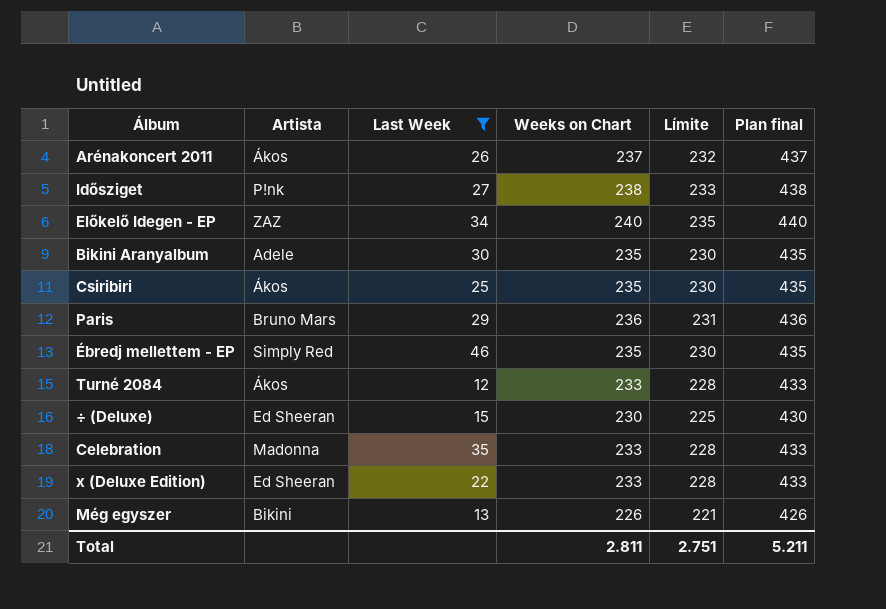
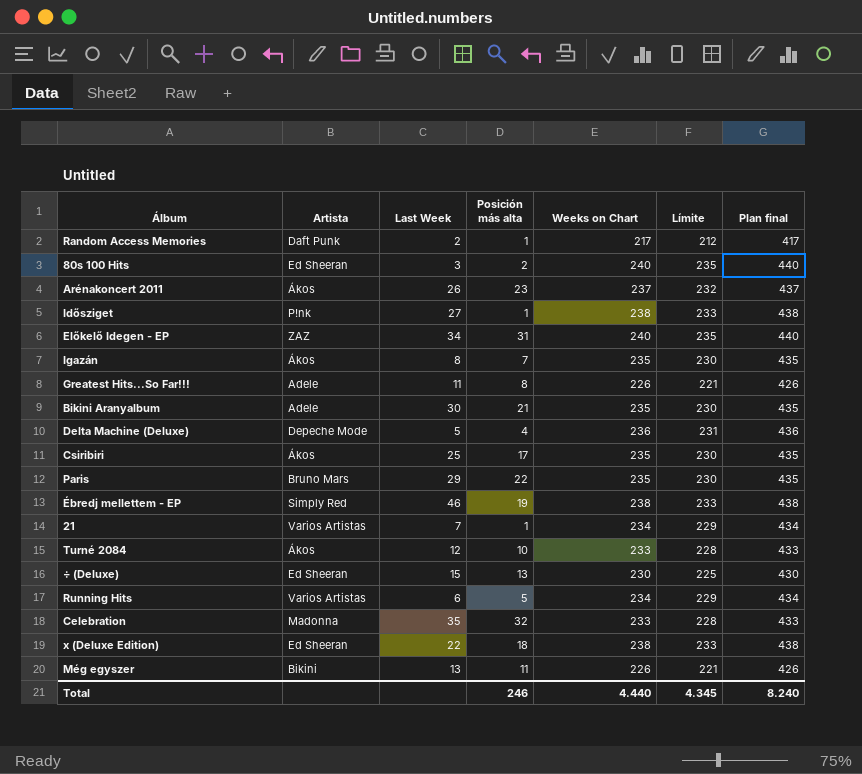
filter: Last Week >= 12 -> none
column Posición más alta | position: none -> 4
Paris | Weeks on Chart: 236 -> 235
Paris | Límite: 231 -> 230
Paris | Plan final: 436 -> 435
Ébredj mellettem - EP | Weeks on Chart: 235 -> 238
Ébredj mellettem - EP | Límite: 230 -> 233
Ébredj mellettem - EP | Plan final: 435 -> 438
x (Deluxe Edition) | Weeks on Chart: 233 -> 238
x (Deluxe Edition) | Límite: 228 -> 233
x (Deluxe Edition) | Plan final: 433 -> 438
Total | Weeks on Chart: 2.811 -> 4.440
Total | Límite: 2.751 -> 4.345
Total | Plan final: 5.211 -> 8.240

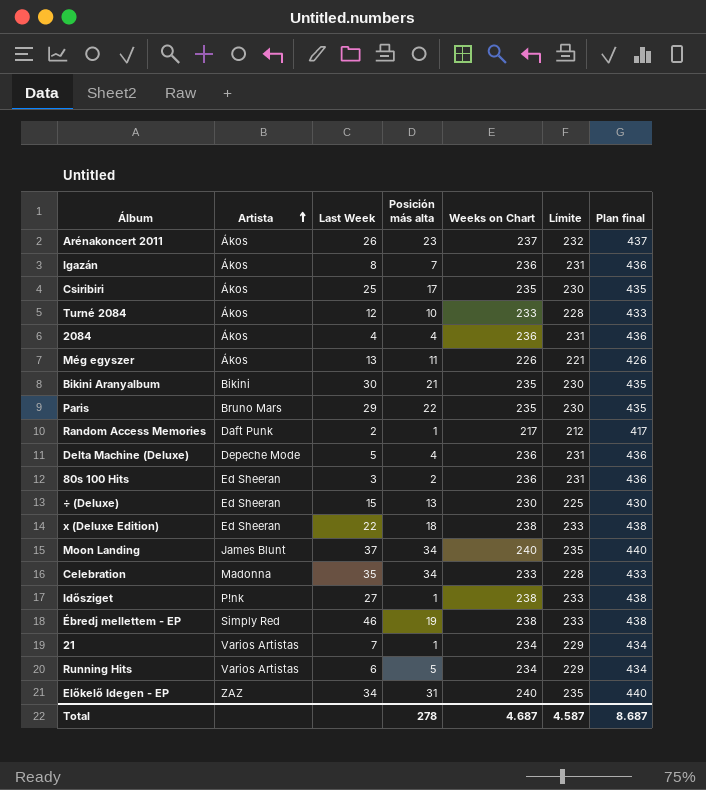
row order: none -> Artista ascending
row Greatest Hits...So Far!!!: Adele | 11 | 8 | 226 | 221 | 426 -> none
Igazán | Weeks on Chart: 235 -> 236
Igazán | Límite: 230 -> 231
Igazán | Plan final: 435 -> 436
row 2084: none -> Ákos | 4 | 4 | 236 | 231 | 436
Még egyszer | Artista: Bikini -> Ákos
Bikini Aranyalbum | Artista: Adele -> Bikini
80s 100 Hits | Weeks on Chart: 240 -> 236
80s 100 Hits | Límite: 235 -> 231
80s 100 Hits | Plan final: 440 -> 436
row Moon Landing: none -> James Blunt | 37 | 34 | 240 | 235 | 440
Celebration | Posición más alta: 32 -> 34
Total | Posición más alta: 246 -> 278
Total | Weeks on Chart: 4.440 -> 4.687
Total | Límite: 4.345 -> 4.587
Total | Plan final: 8.240 -> 8.687

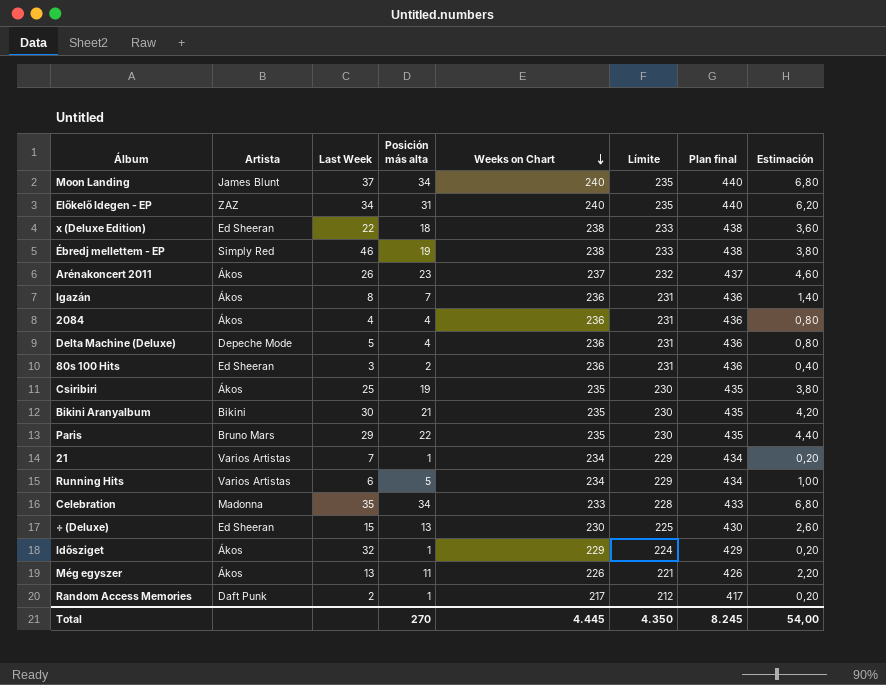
row order: Artista ascending -> Weeks on Chart descending
column Estimación | formula: none -> [Posición más alta] * 0,2
row Turné 2084: Ákos | 12 | 10 | 233 | 228 | 433 -> none
Csiribiri | Posición más alta: 17 -> 19
Idősziget | Artista: P!nk -> Ákos
Idősziget | Last Week: 27 -> 32
Idősziget | Weeks on Chart: 238 -> 229
Idősziget | Límite: 233 -> 224
Idősziget | Plan final: 438 -> 429
Total | Posición más alta: 278 -> 270
Total | Weeks on Chart: 4.687 -> 4.445
Total | Límite: 4.587 -> 4.350
Total | Plan final: 8.687 -> 8.245

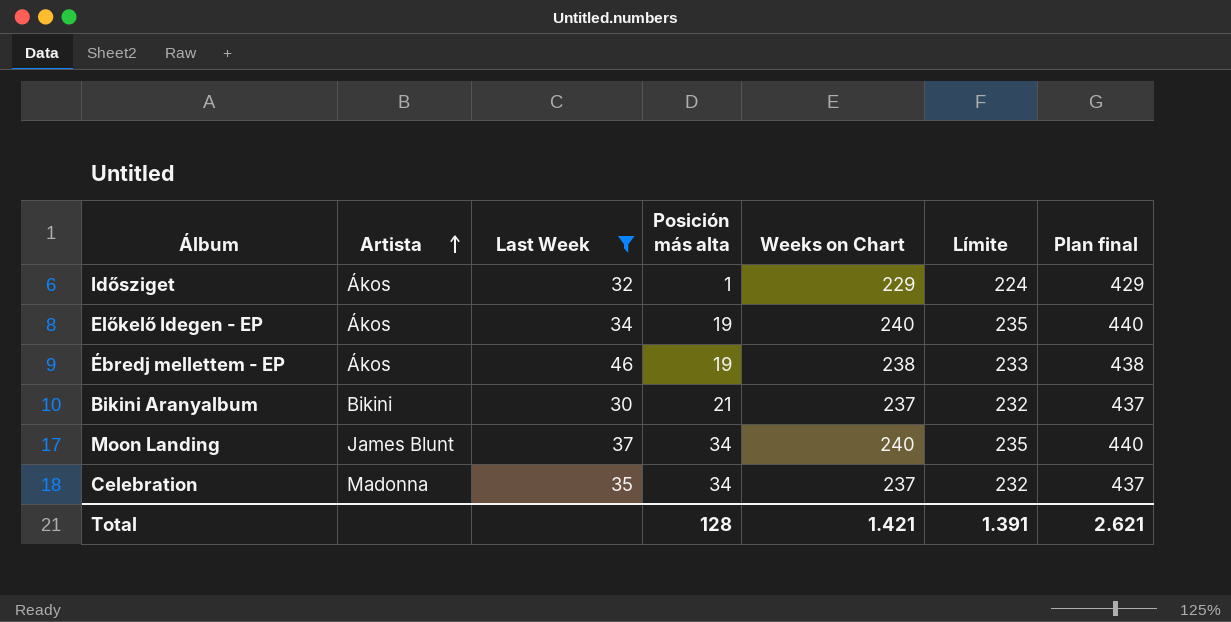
filter: none -> Last Week >= 30
row order: Weeks on Chart descending -> Artista ascending
column Estimación | formula: [Posición más alta] * 0,2 -> none
Előkelő Idegen - EP | Artista: ZAZ -> Ákos
Előkelő Idegen - EP | Posición más alta: 31 -> 19
Ébredj mellettem - EP | Artista: Simply Red -> Ákos
Bikini Aranyalbum | Weeks on Chart: 235 -> 237
Bikini Aranyalbum | Límite: 230 -> 232
Bikini Aranyalbum | Plan final: 435 -> 437
Celebration | Weeks on Chart: 233 -> 237
Celebration | Límite: 228 -> 232
Celebration | Plan final: 433 -> 437
Total | Posición más alta: 270 -> 128
Total | Weeks on Chart: 4.445 -> 1.421
Total | Límite: 4.350 -> 1.391
Total | Plan final: 8.245 -> 2.621

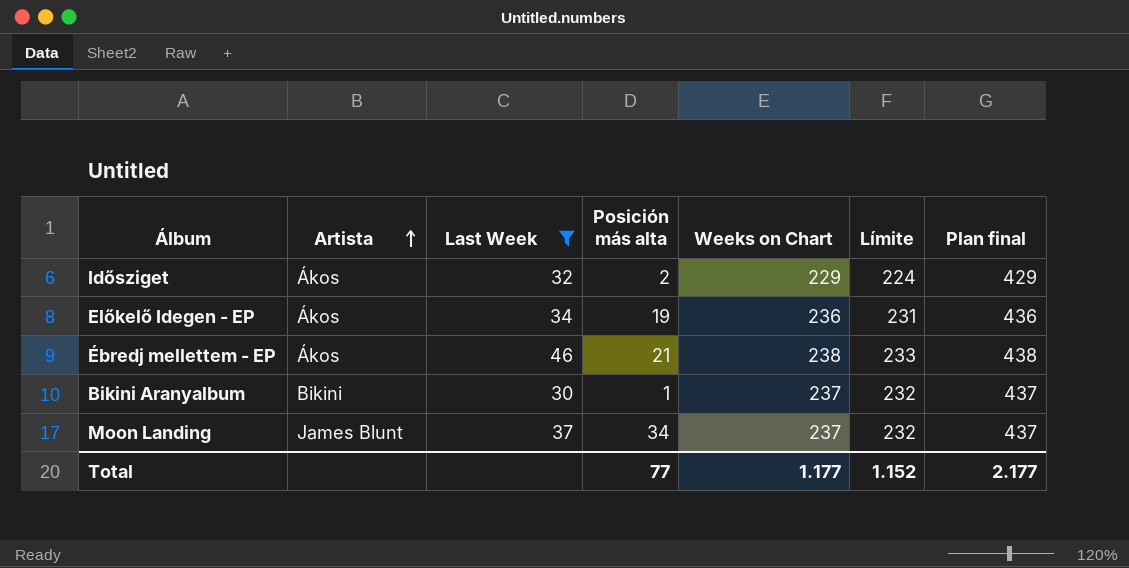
row Celebration: Madonna | 35 | 34 | 237 | 232 | 437 -> none
Idősziget | Posición más alta: 1 -> 2
Előkelő Idegen - EP | Weeks on Chart: 240 -> 236
Előkelő Idegen - EP | Límite: 235 -> 231
Előkelő Idegen - EP | Plan final: 440 -> 436
Ébredj mellettem - EP | Posición más alta: 19 -> 21
Bikini Aranyalbum | Posición más alta: 21 -> 1
Moon Landing | Weeks on Chart: 240 -> 237
Moon Landing | Límite: 235 -> 232
Moon Landing | Plan final: 440 -> 437
Total | Posición más alta: 128 -> 77
Total | Weeks on Chart: 1.421 -> 1.177
Total | Límite: 1.391 -> 1.152
Total | Plan final: 2.621 -> 2.177

